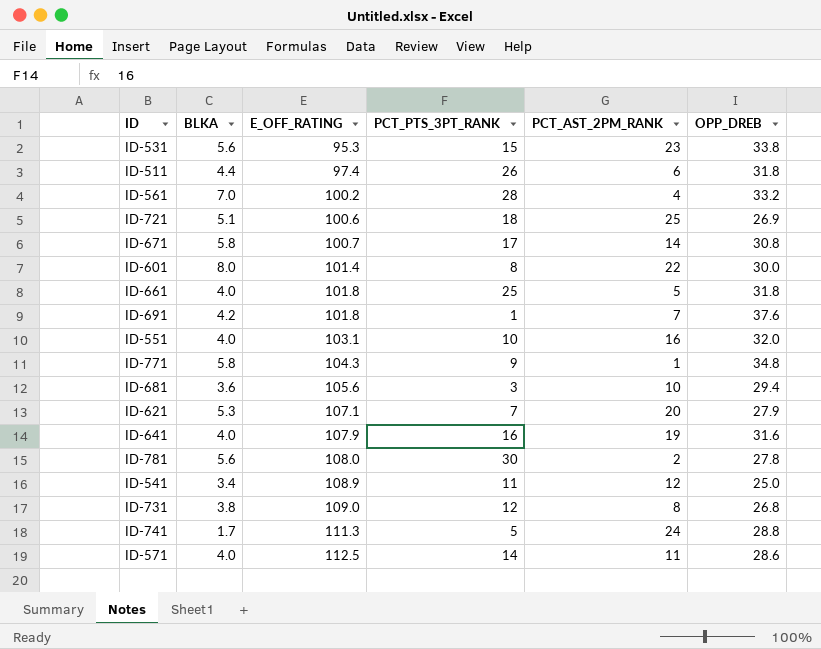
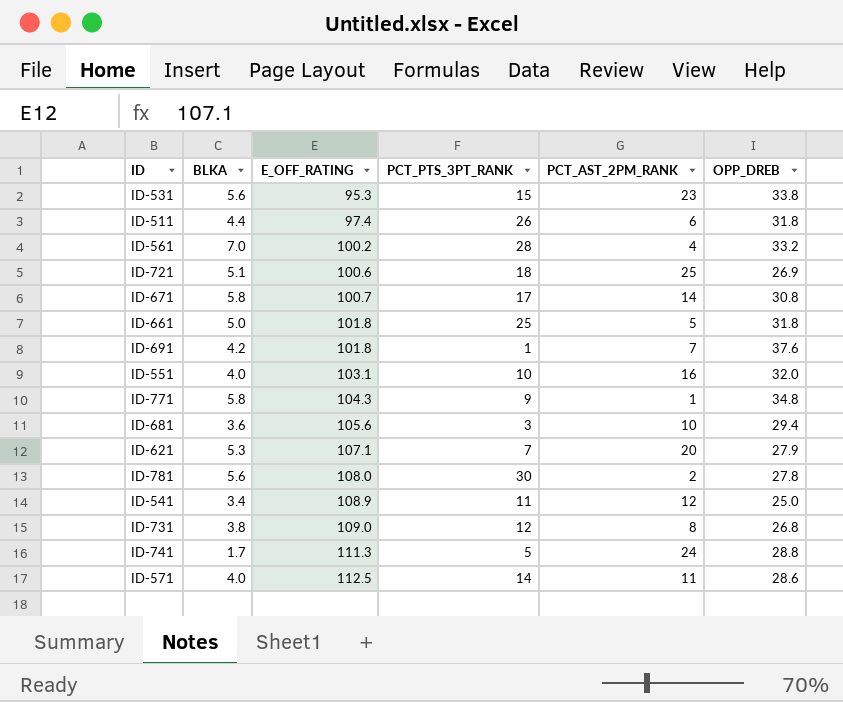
row ID-601: 8.0 | 101.4 | 8 | 22 | 30.0 -> none
row ID-641: 4.0 | 107.9 | 16 | 19 | 31.6 -> none
ID-661 | BLKA: 4.0 -> 5.0

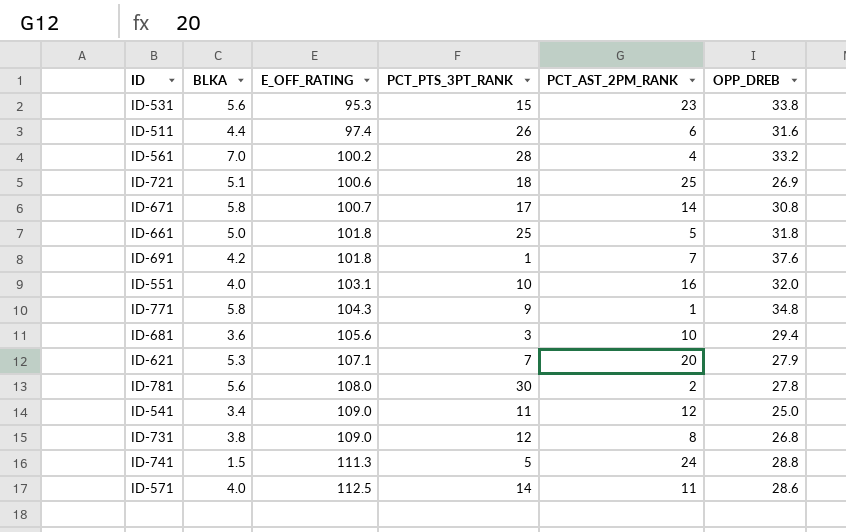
ID-511 | OPP_DREB: 31.8 -> 31.6
ID-541 | E_OFF_RATING: 108.9 -> 109.0
ID-741 | BLKA: 1.7 -> 1.5

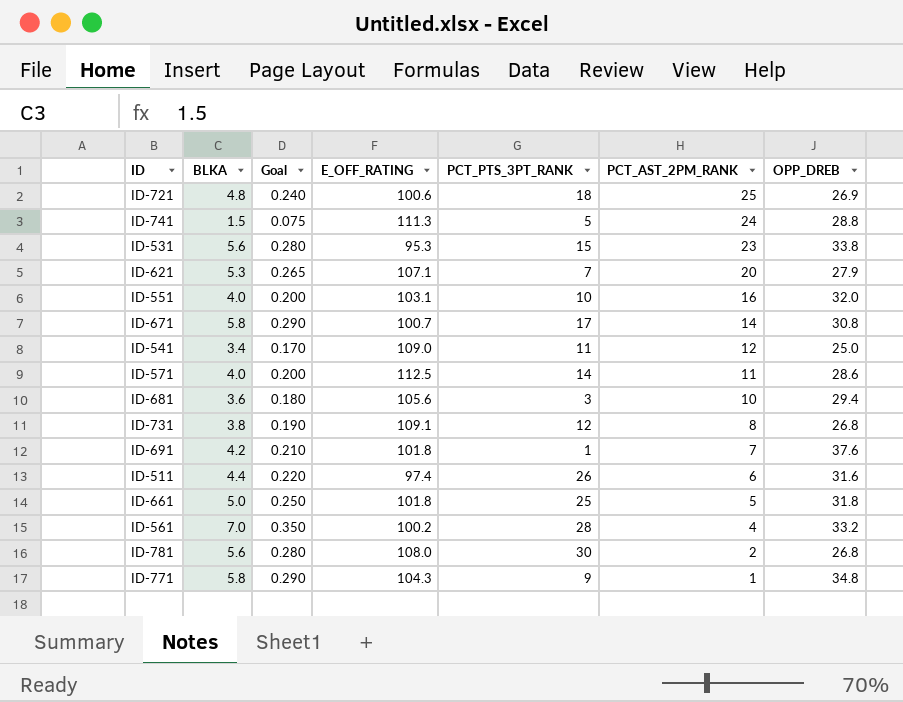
row order: E_OFF_RATING ascending -> PCT_AST_2PM_RANK descending
column Goal | formula: none -> [BLKA] * 0.05
ID-721 | BLKA: 5.1 -> 4.8
ID-731 | E_OFF_RATING: 109.0 -> 109.1
ID-781 | OPP_DREB: 27.8 -> 26.8

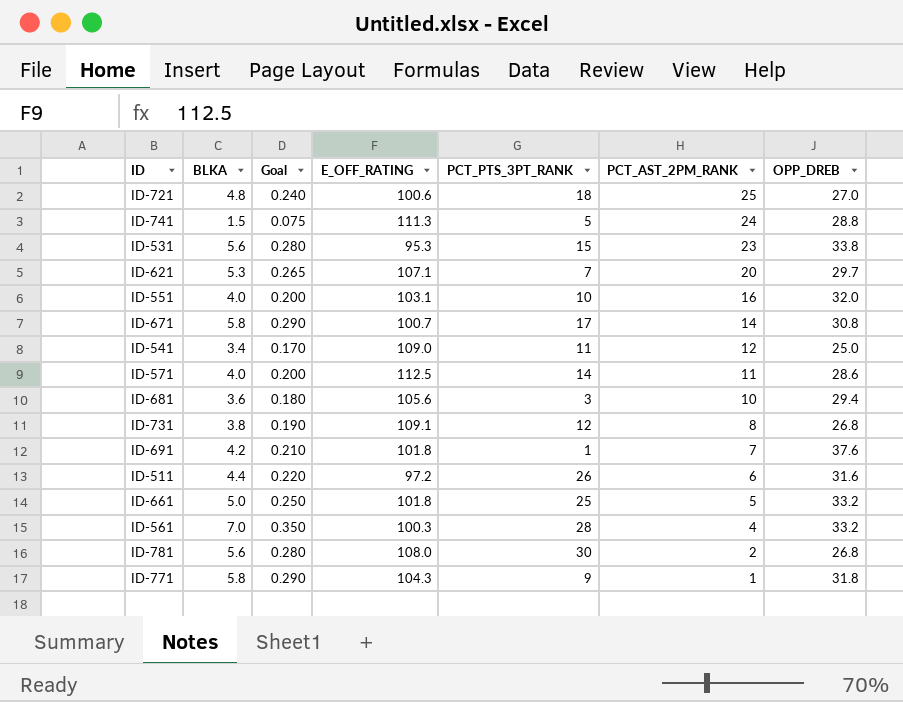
ID-721 | OPP_DREB: 26.9 -> 27.0
ID-621 | OPP_DREB: 27.9 -> 29.7
ID-511 | E_OFF_RATING: 97.4 -> 97.2
ID-661 | OPP_DREB: 31.8 -> 33.2
ID-561 | E_OFF_RATING: 100.2 -> 100.3
ID-771 | OPP_DREB: 34.8 -> 31.8

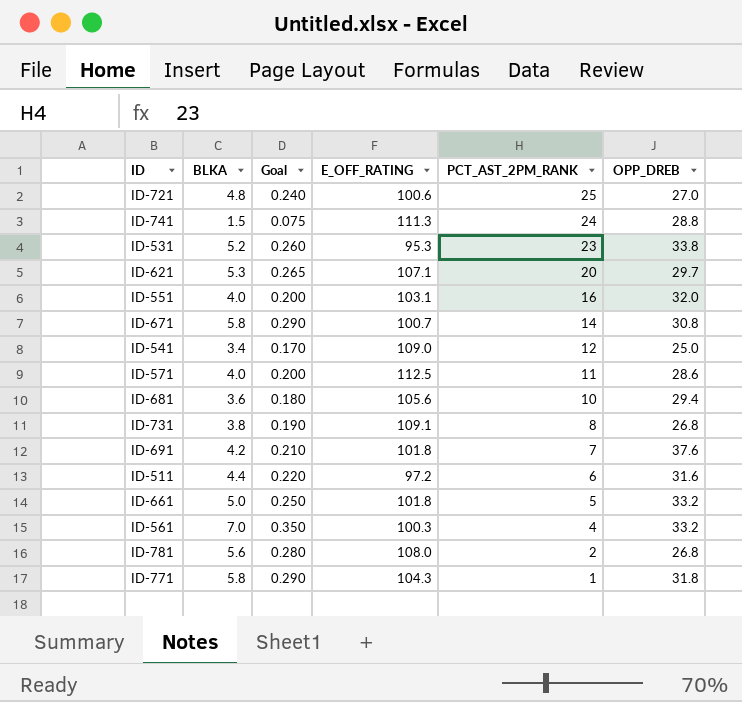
column PCT_PTS_3PT_RANK | position: 5 -> none
ID-531 | BLKA: 5.6 -> 5.2
ID-531 | Goal: 0.280 -> 0.260

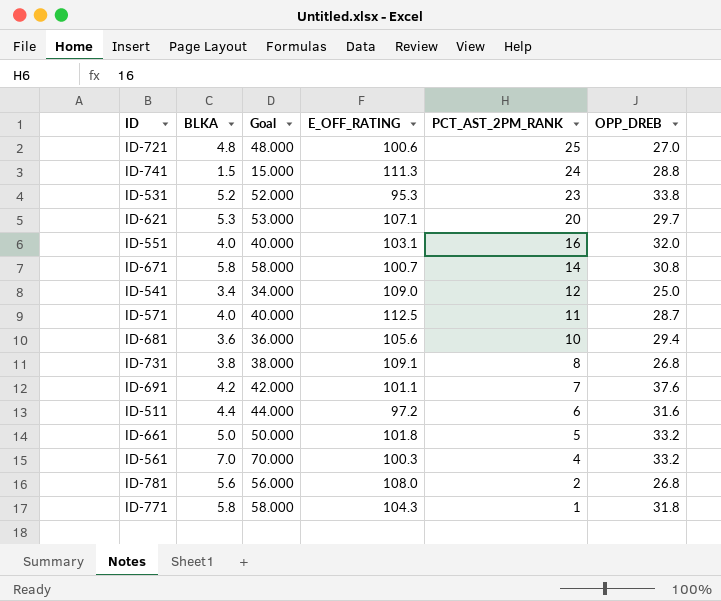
column Goal | formula: [BLKA] * 0.05 -> [BLKA] * 10
ID-571 | OPP_DREB: 28.6 -> 28.7
ID-691 | E_OFF_RATING: 101.8 -> 101.1

